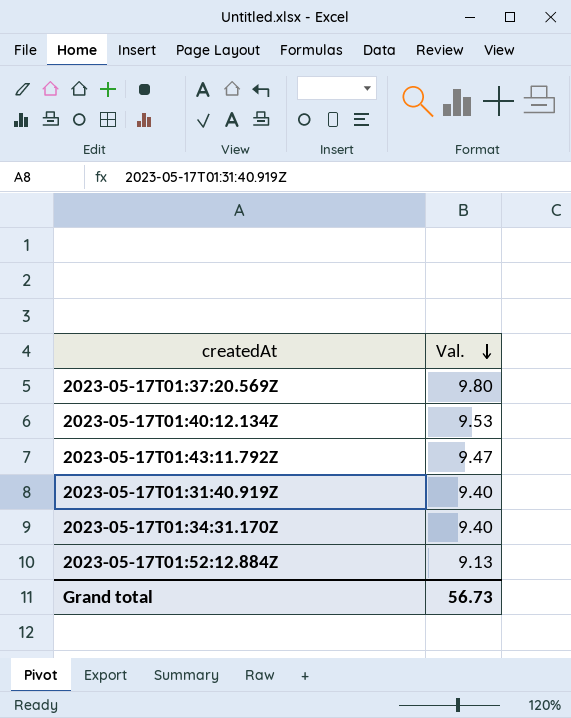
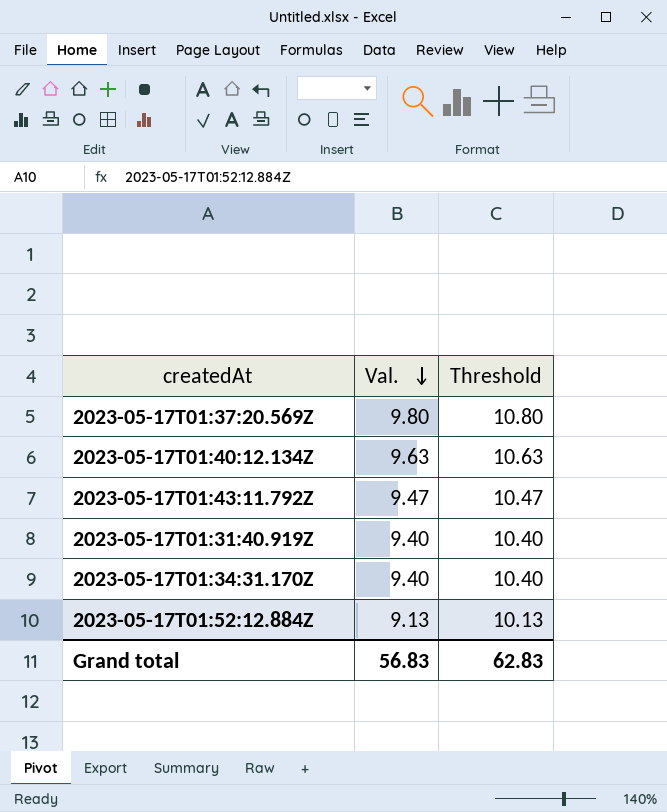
column Threshold | formula: none -> [Val.] + 1
2023-05-17T01:40:12.134Z | Val.: 9.53 -> 9.63
Grand total | Val.: 56.73 -> 56.83

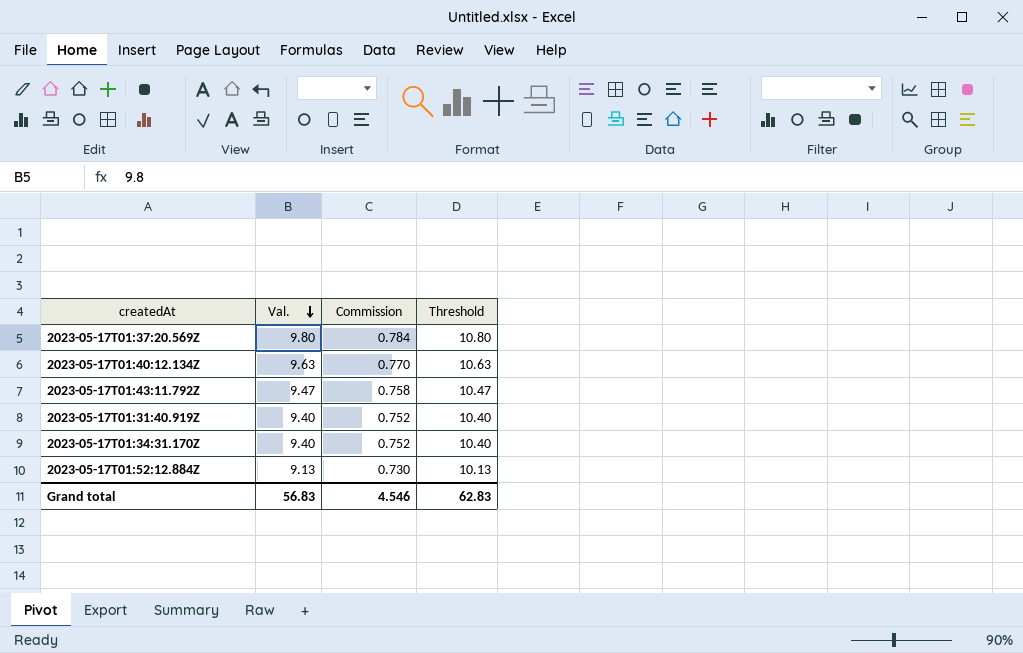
column Commission | formula: none -> [Val.] * 0.08

